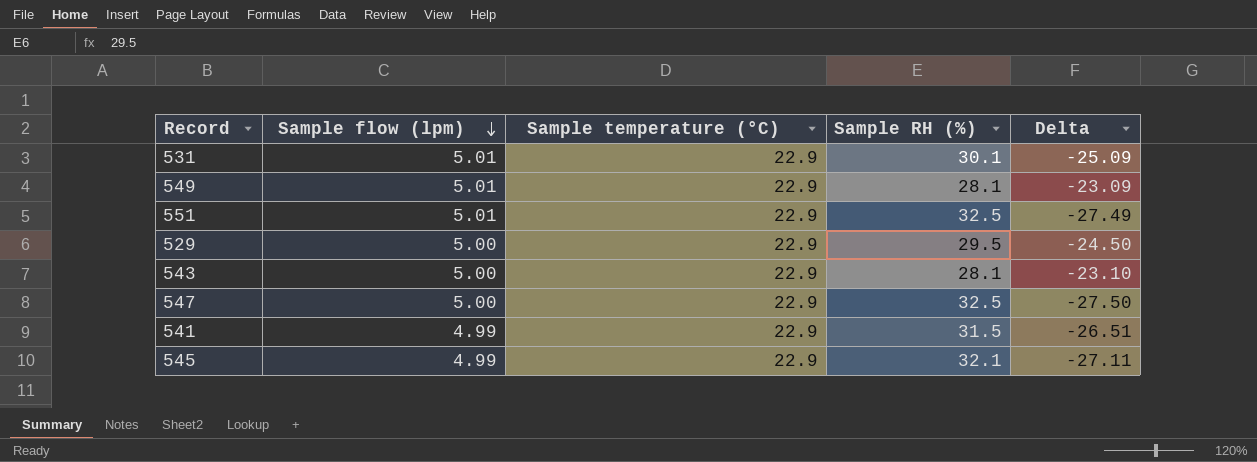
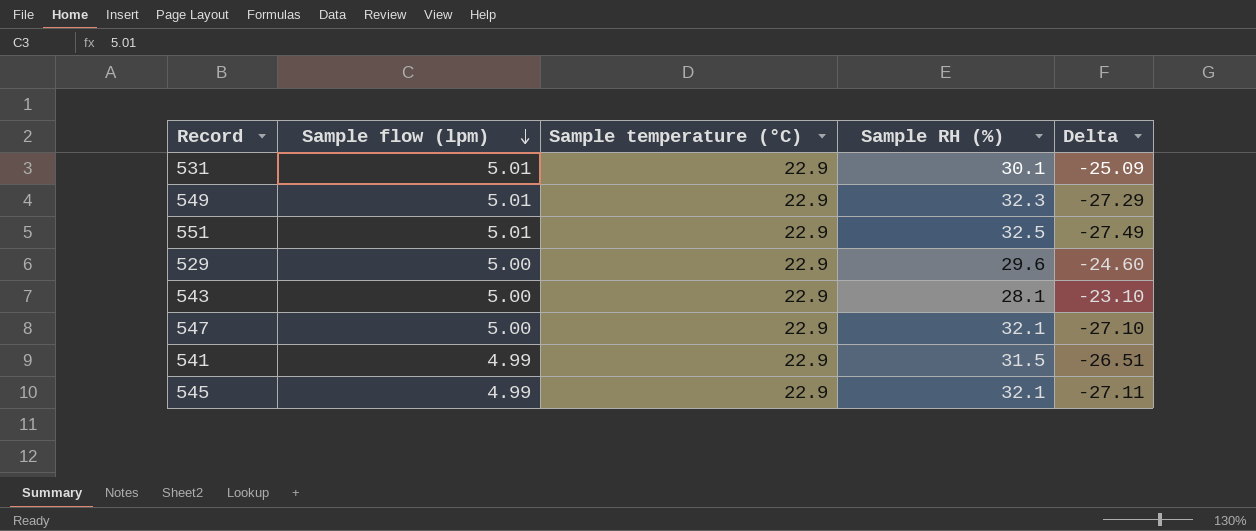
549 | Sample RH (%): 28.1 -> 32.3
549 | Delta: -23.09 -> -27.29
529 | Sample RH (%): 29.5 -> 29.6
529 | Delta: -24.50 -> -24.60
547 | Sample RH (%): 32.5 -> 32.1
547 | Delta: -27.50 -> -27.10

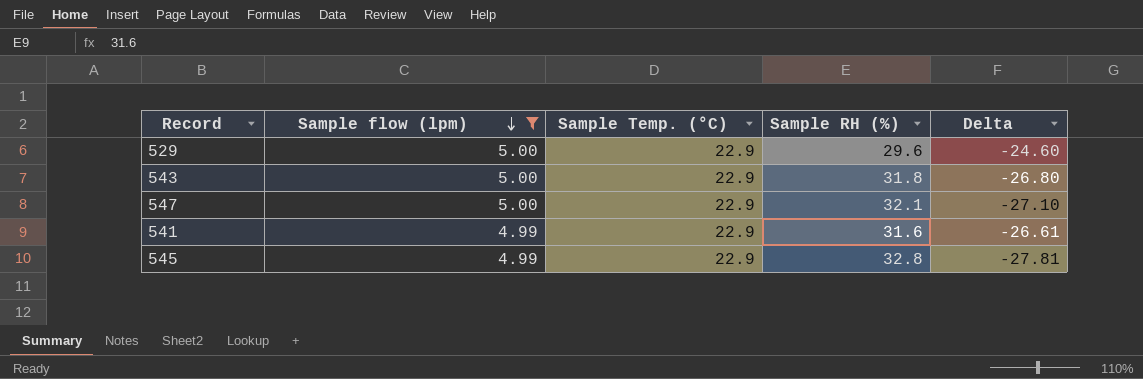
filter: none -> Sample flow (lpm) != 5.01
column name: Sample temperature (°C) -> Sample Temp. (°C)
543 | Sample RH (%): 28.1 -> 31.8
543 | Delta: -23.10 -> -26.80
541 | Sample RH (%): 31.5 -> 31.6
541 | Delta: -26.51 -> -26.61
545 | Sample RH (%): 32.1 -> 32.8
545 | Delta: -27.11 -> -27.81

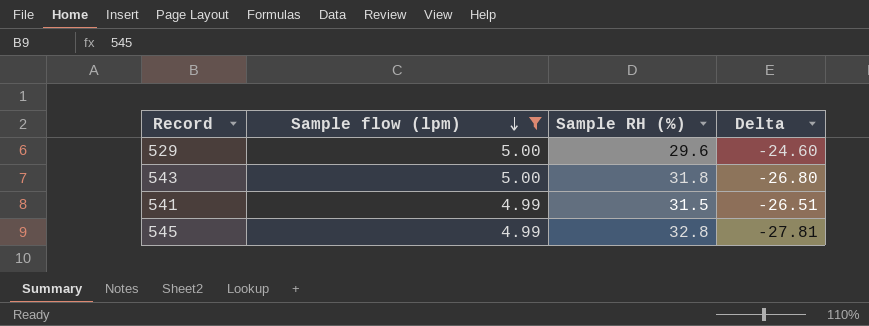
column Sample Temp. (°C) | position: 3 -> none
row 547: 5.00 | 22.9 | 32.1 | -27.10 -> none
541 | Sample RH (%): 31.6 -> 31.5
541 | Delta: -26.61 -> -26.51

